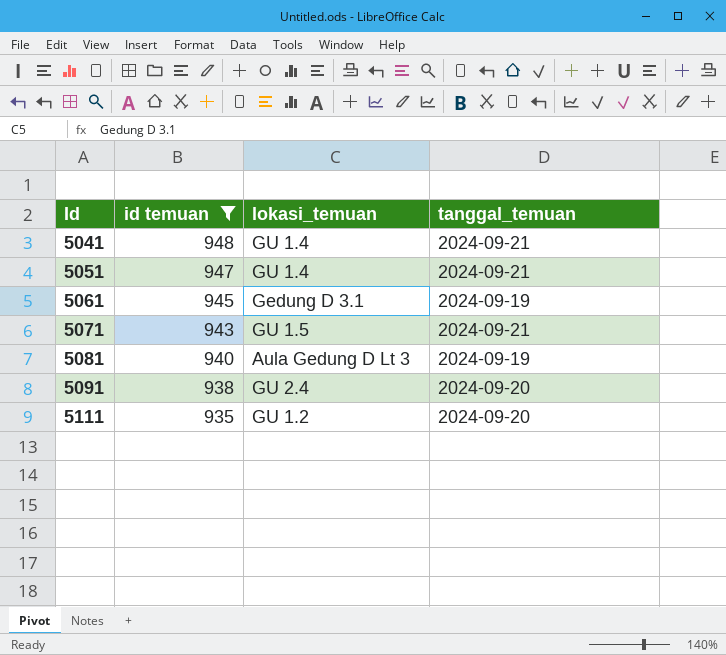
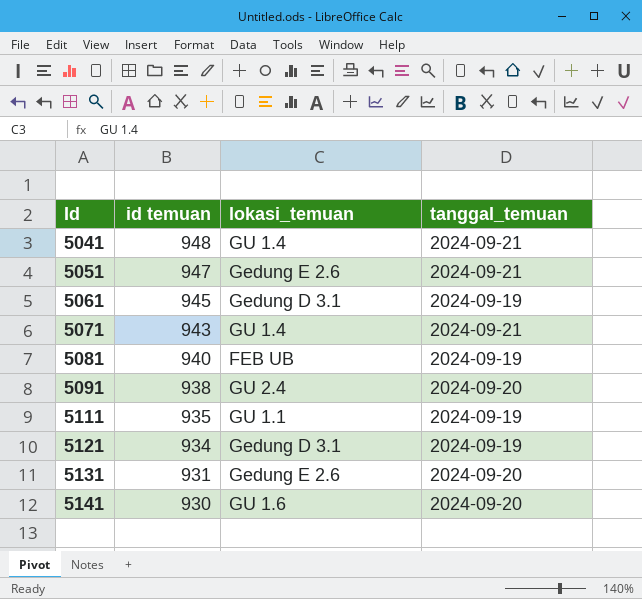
filter: id temuan >= 935 -> none
5051 | lokasi_temuan: GU 1.4 -> Gedung E 2.6
5071 | lokasi_temuan: GU 1.5 -> GU 1.4
5081 | lokasi_temuan: Aula Gedung D Lt 3 -> FEB UB
5111 | lokasi_temuan: GU 1.2 -> GU 1.1
5111 | tanggal_temuan: 2024-09-20 -> 2024-09-19

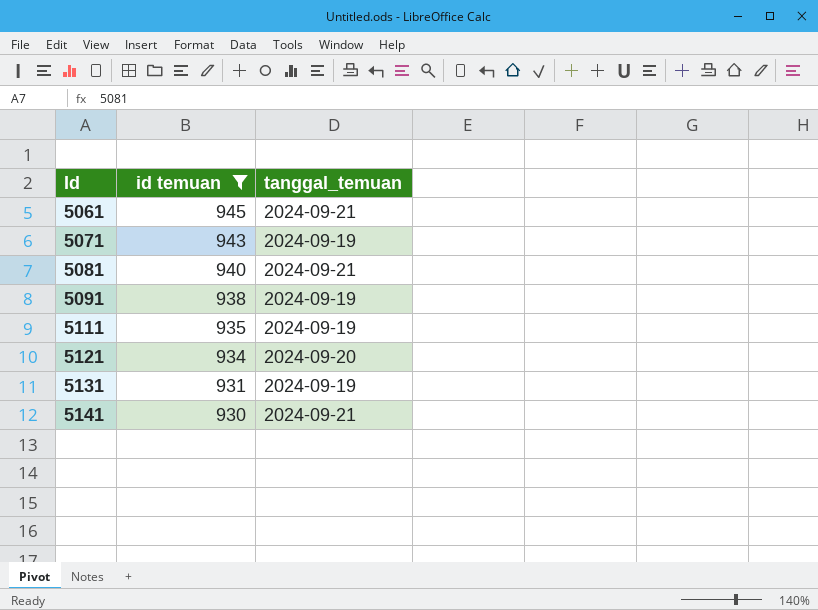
filter: none -> id temuan <= 945
column lokasi_temuan | position: 3 -> none
5061 | tanggal_temuan: 2024-09-19 -> 2024-09-21
5071 | tanggal_temuan: 2024-09-21 -> 2024-09-19
5081 | tanggal_temuan: 2024-09-19 -> 2024-09-21
5091 | tanggal_temuan: 2024-09-20 -> 2024-09-19
5121 | tanggal_temuan: 2024-09-19 -> 2024-09-20
5131 | tanggal_temuan: 2024-09-20 -> 2024-09-19
5141 | tanggal_temuan: 2024-09-20 -> 2024-09-21

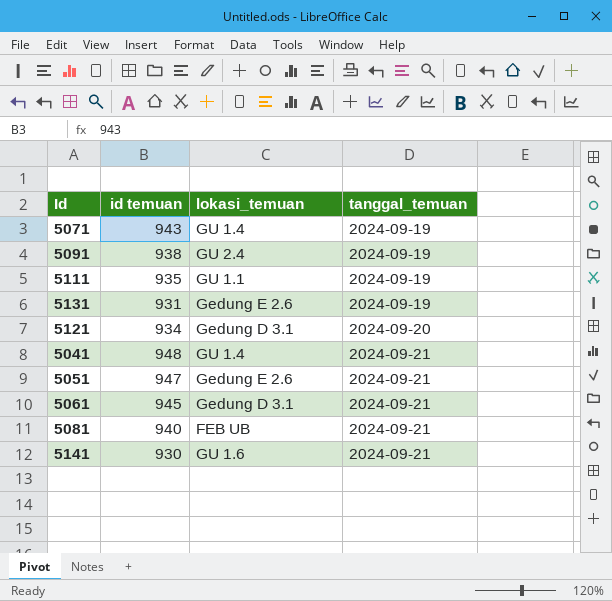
filter: id temuan <= 945 -> none
row order: Id ascending -> tanggal_temuan ascending
column lokasi_temuan | position: none -> 3

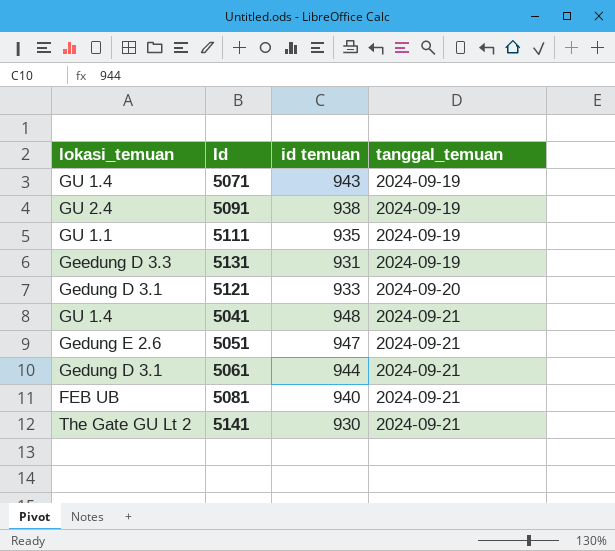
column lokasi_temuan | position: 3 -> 1
5131 | lokasi_temuan: Gedung E 2.6 -> Geedung D 3.3
5121 | id temuan: 934 -> 933
5061 | id temuan: 945 -> 944
5141 | lokasi_temuan: GU 1.6 -> The Gate GU Lt 2

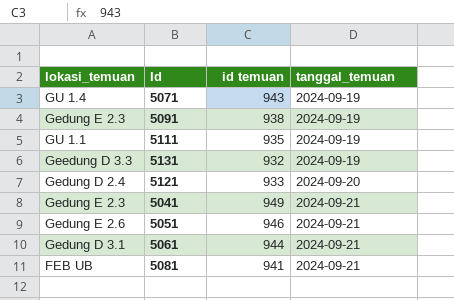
row 5141: The Gate GU Lt 2 | 930 | 2024-09-21 -> none
5091 | lokasi_temuan: GU 2.4 -> Gedung E 2.3
5131 | id temuan: 931 -> 932
5121 | lokasi_temuan: Gedung D 3.1 -> Gedung D 2.4
5041 | lokasi_temuan: GU 1.4 -> Gedung E 2.3
5041 | id temuan: 948 -> 949
5051 | id temuan: 947 -> 946
5081 | id temuan: 940 -> 941

